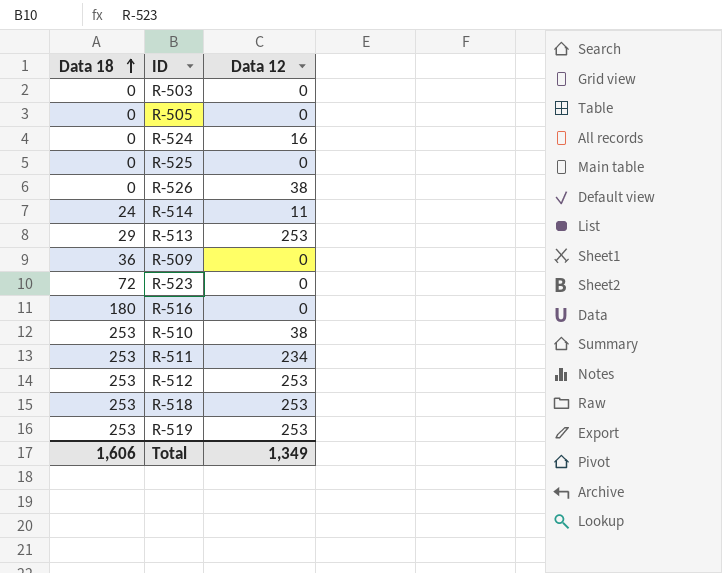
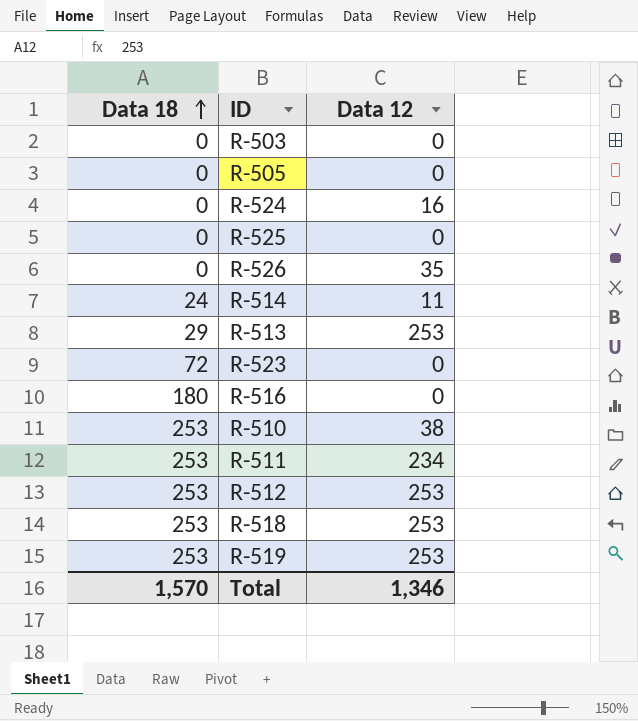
row R-509: 36 | 0 -> none
R-526 | Data 12: 38 -> 35
Total | Data 18: 1,606 -> 1,570
Total | Data 12: 1,349 -> 1,346

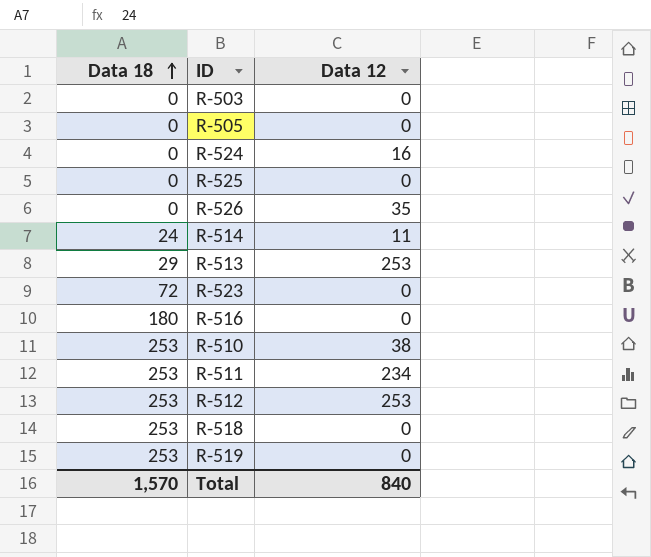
R-518 | Data 12: 253 -> 0
R-519 | Data 12: 253 -> 0
Total | Data 12: 1,346 -> 840

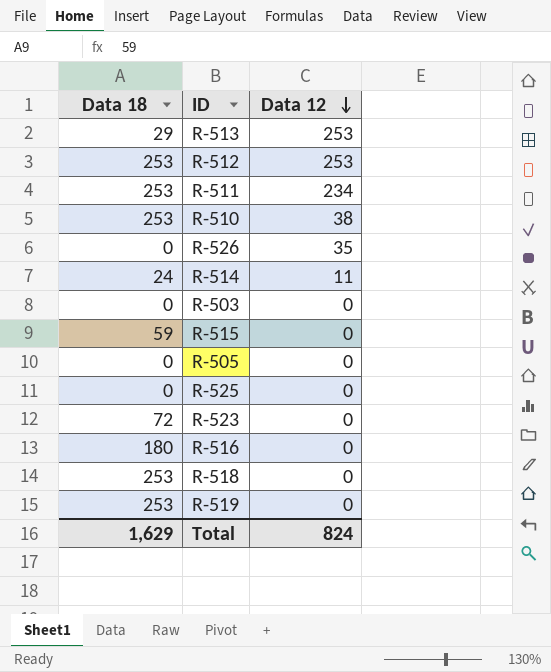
row order: Data 18 ascending -> Data 12 descending
row R-524: 0 | 16 -> none
row R-515: none -> 59 | 0
Total | Data 18: 1,570 -> 1,629
Total | Data 12: 840 -> 824

